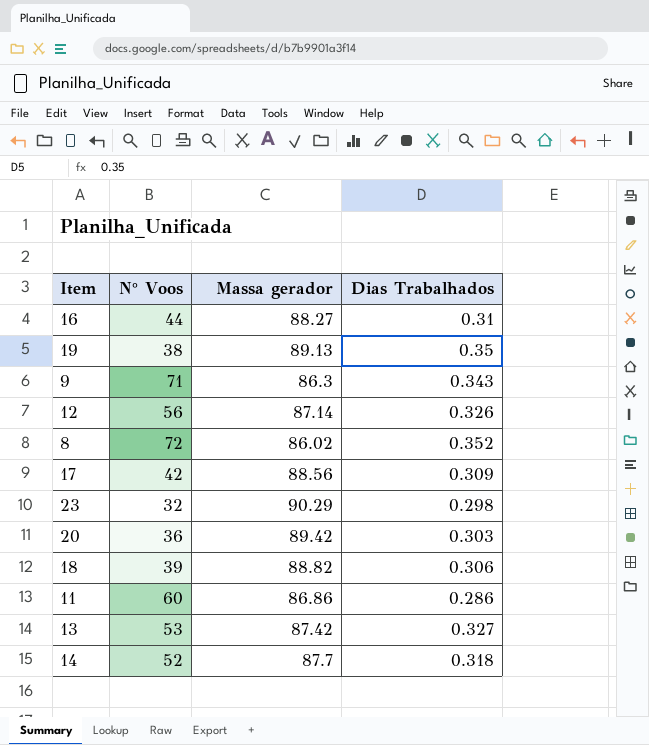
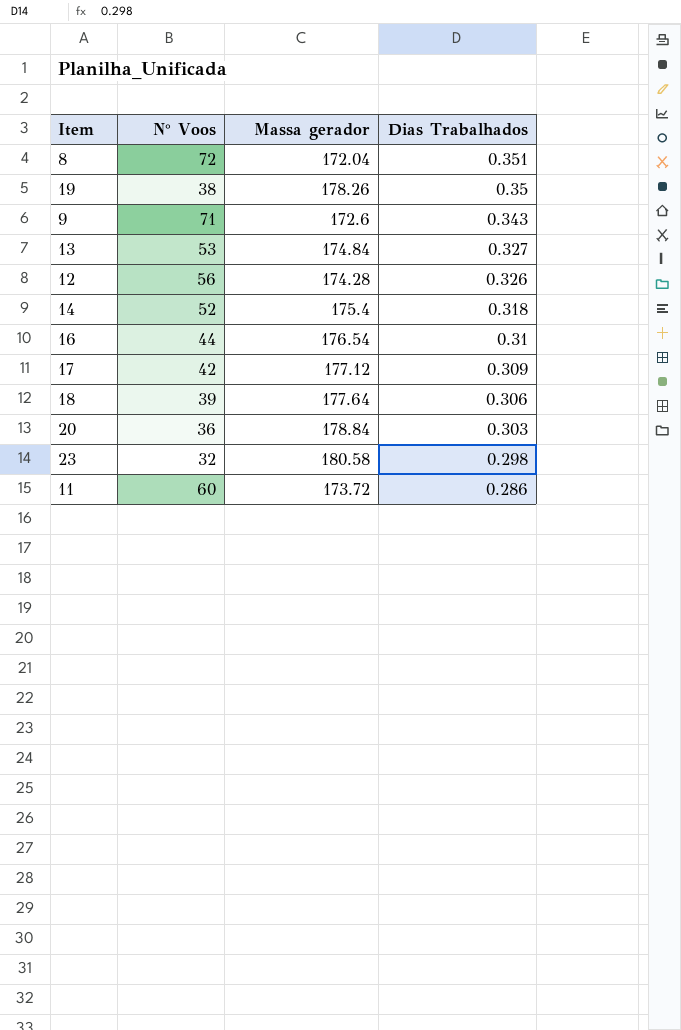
row order: none -> Dias Trabalhados descending
8 | Massa gerador: 86.02 -> 172.04
8 | Dias Trabalhados: 0.352 -> 0.351
19 | Massa gerador: 89.13 -> 178.26
9 | Massa gerador: 86.3 -> 172.6
13 | Massa gerador: 87.42 -> 174.84
12 | Massa gerador: 87.14 -> 174.28
14 | Massa gerador: 87.7 -> 175.4
16 | Massa gerador: 88.27 -> 176.54
17 | Massa gerador: 88.56 -> 177.12
18 | Massa gerador: 88.82 -> 177.64
20 | Massa gerador: 89.42 -> 178.84
23 | Massa gerador: 90.29 -> 180.58
11 | Massa gerador: 86.86 -> 173.72

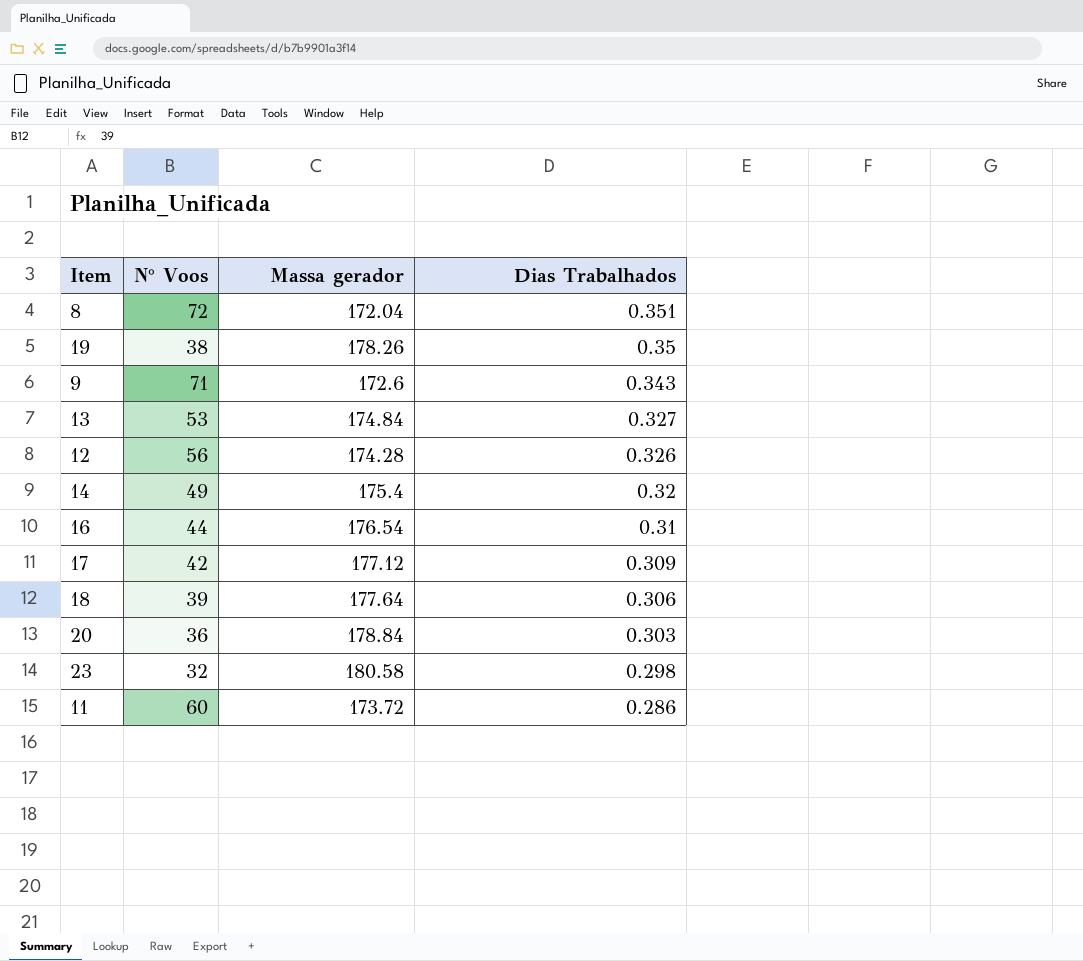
14 | N° Voos: 52 -> 49
14 | Dias Trabalhados: 0.318 -> 0.32

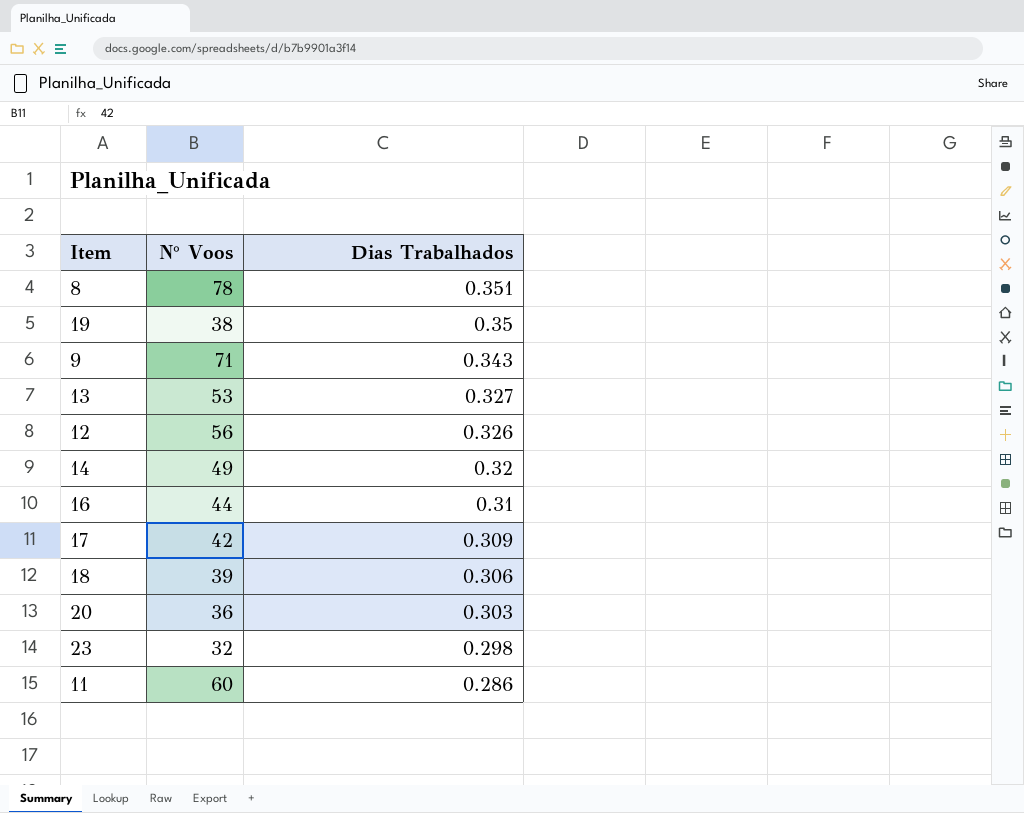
column Massa gerador | position: 3 -> none
8 | N° Voos: 72 -> 78

